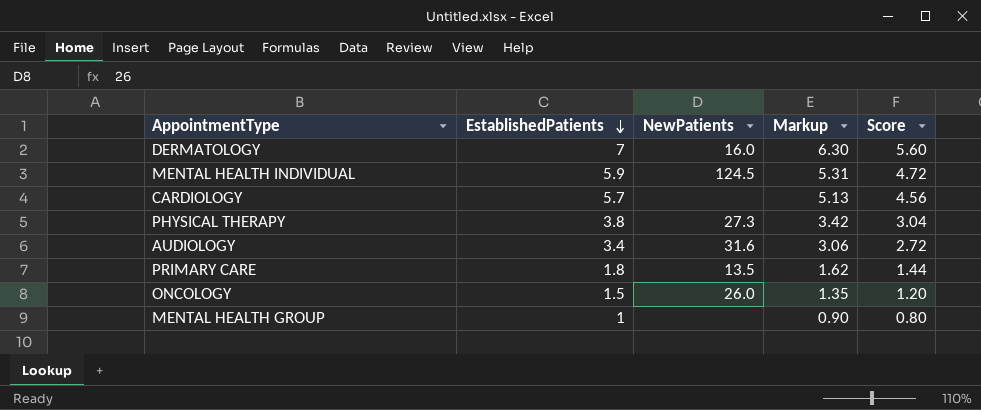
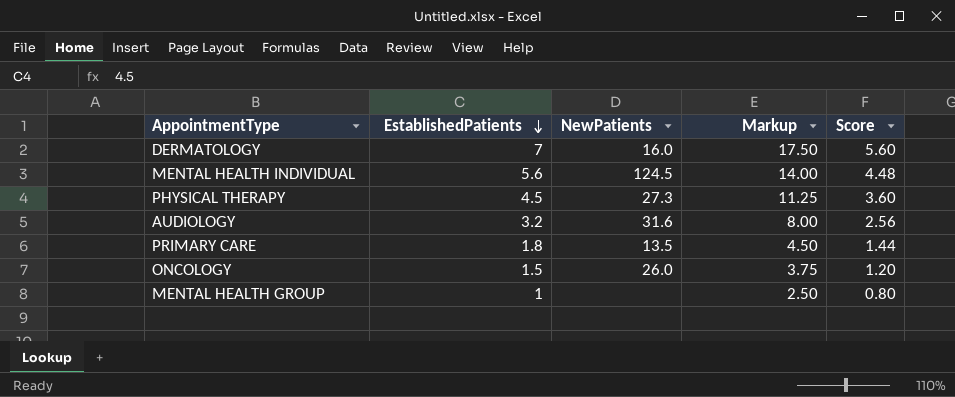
column Markup | formula: [EstablishedPatients] * 0.9 -> [EstablishedPatients] * 2.5
row CARDIOLOGY: 5.7 | none | 5.13 | 4.56 -> none
MENTAL HEALTH INDIVIDUAL | EstablishedPatients: 5.9 -> 5.6
MENTAL HEALTH INDIVIDUAL | Score: 4.72 -> 4.48
PHYSICAL THERAPY | EstablishedPatients: 3.8 -> 4.5
PHYSICAL THERAPY | Score: 3.04 -> 3.60
AUDIOLOGY | EstablishedPatients: 3.4 -> 3.2
AUDIOLOGY | Score: 2.72 -> 2.56

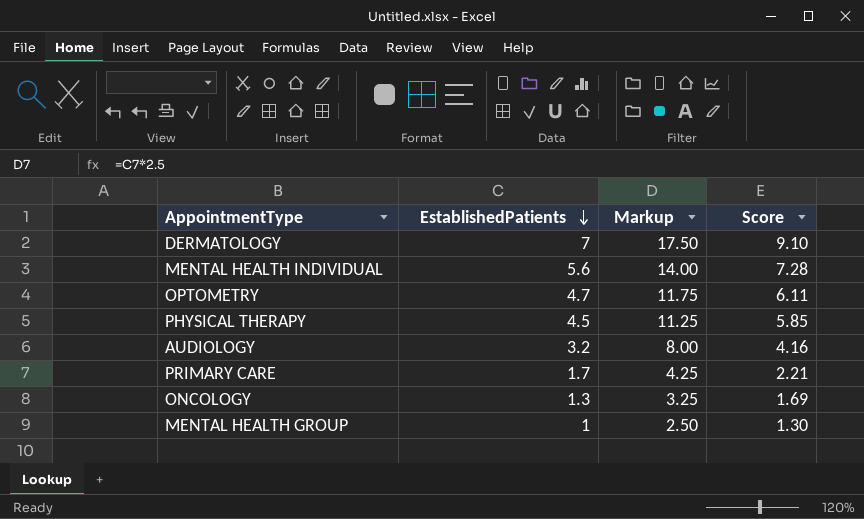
column NewPatients | position: 3 -> none
column Score | formula: [EstablishedPatients] * 0.8 -> [EstablishedPatients] * 1.3
row OPTOMETRY: none -> 4.7 | 11.75 | 6.11
PRIMARY CARE | EstablishedPatients: 1.8 -> 1.7
PRIMARY CARE | Markup: 4.50 -> 4.25
ONCOLOGY | EstablishedPatients: 1.5 -> 1.3
ONCOLOGY | Markup: 3.75 -> 3.25

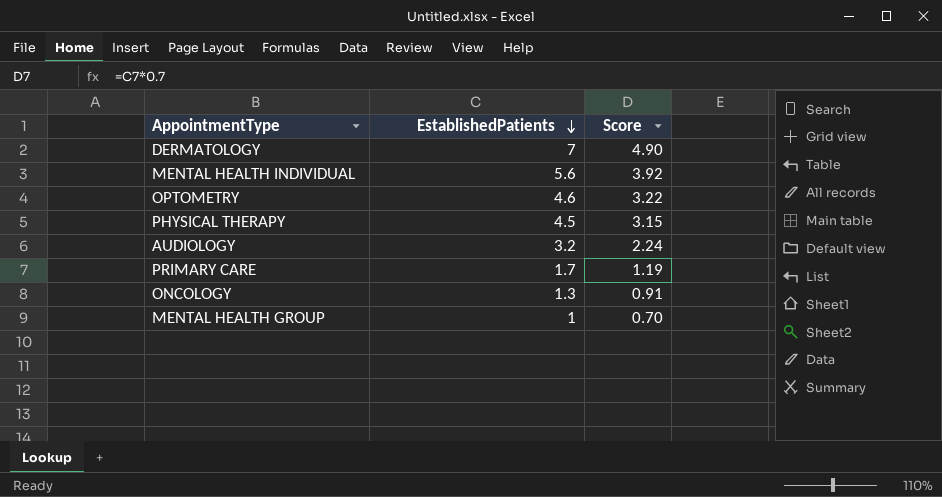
column Markup | formula: [EstablishedPatients] * 2.5 -> none
column Score | formula: [EstablishedPatients] * 1.3 -> [EstablishedPatients] * 0.7
OPTOMETRY | EstablishedPatients: 4.7 -> 4.6

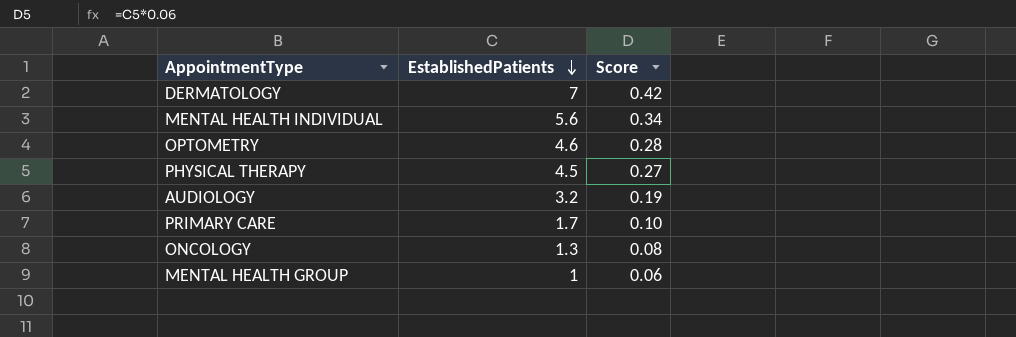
column Score | formula: [EstablishedPatients] * 0.7 -> [EstablishedPatients] * 0.06

